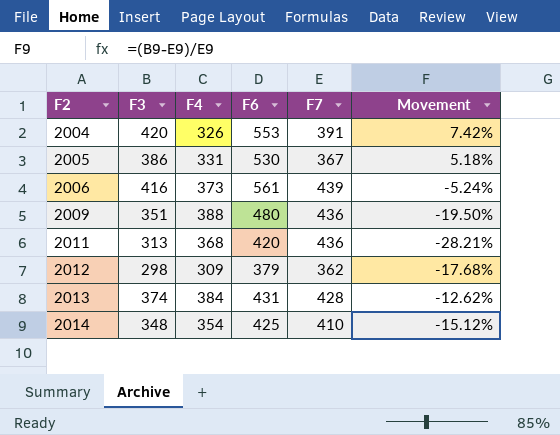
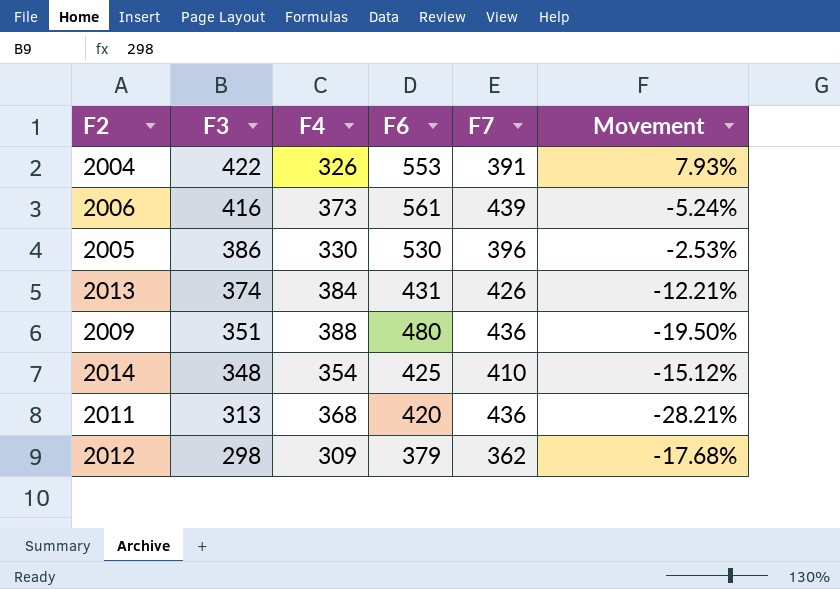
row order: F2 ascending -> F3 descending
2004 | F3: 420 -> 422
2004 | Movement: 7.42% -> 7.93%
2005 | F4: 331 -> 330
2005 | F7: 367 -> 396
2005 | Movement: 5.18% -> -2.53%
2013 | F7: 428 -> 426
2013 | Movement: -12.62% -> -12.21%

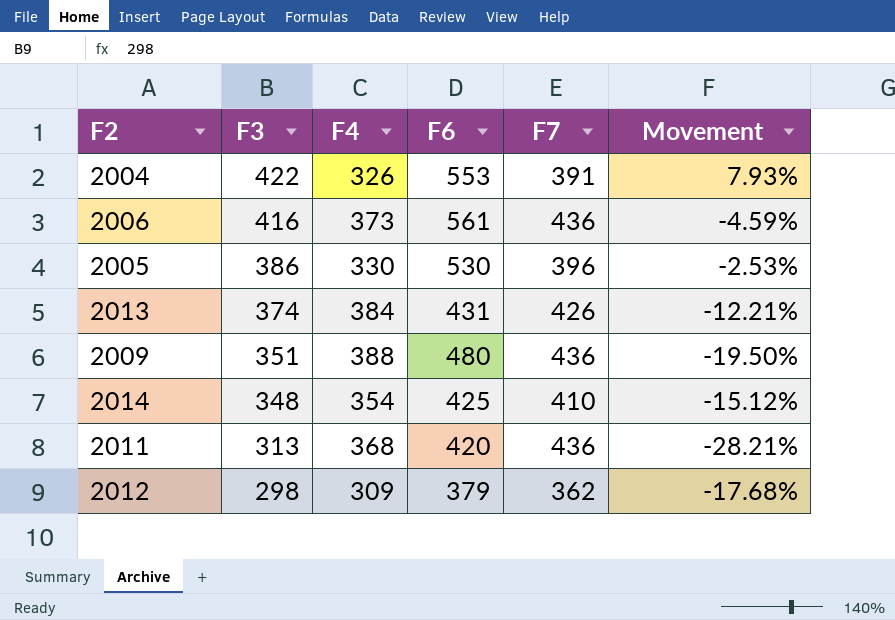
2006 | F7: 439 -> 436
2006 | Movement: -5.24% -> -4.59%

